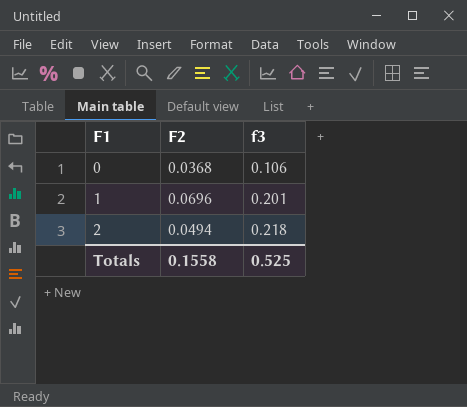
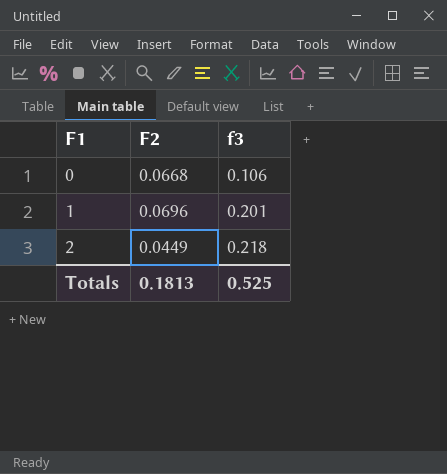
0 | F2: 0.0368 -> 0.0668
2 | F2: 0.0494 -> 0.0449
Totals | F2: 0.1558 -> 0.1813

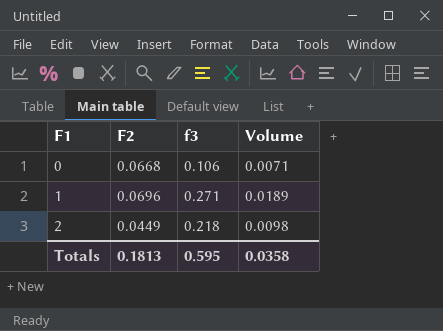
column Volume | formula: none -> [F2] * [f3]
1 | f3: 0.201 -> 0.271
Totals | f3: 0.525 -> 0.595

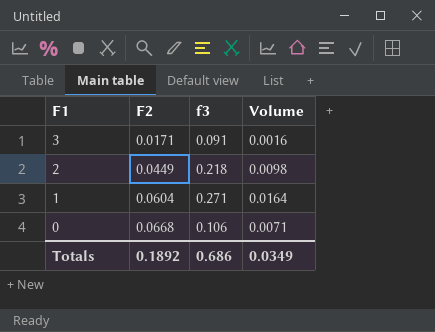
row order: F1 ascending -> F1 descending
row 3: none -> 0.0171 | 0.091 | 0.0016
1 | F2: 0.0696 -> 0.0604
1 | Volume: 0.0189 -> 0.0164
Totals | F2: 0.1813 -> 0.1892
Totals | f3: 0.595 -> 0.686
Totals | Volume: 0.0358 -> 0.0349

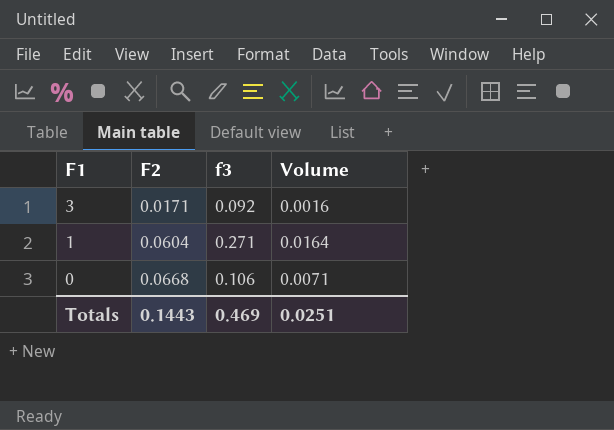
row 2: 0.0449 | 0.218 | 0.0098 -> none
3 | f3: 0.091 -> 0.092
Totals | F2: 0.1892 -> 0.1443
Totals | f3: 0.686 -> 0.469
Totals | Volume: 0.0349 -> 0.0251

